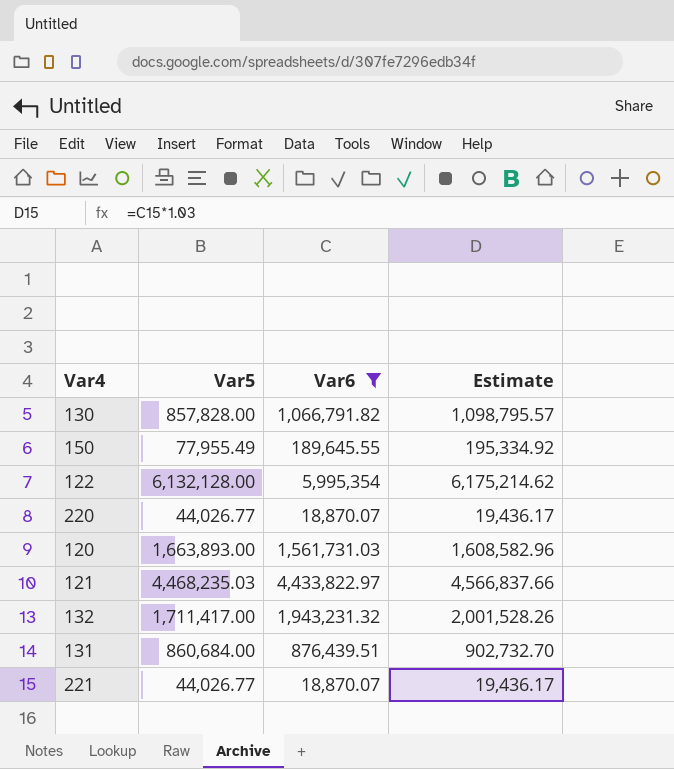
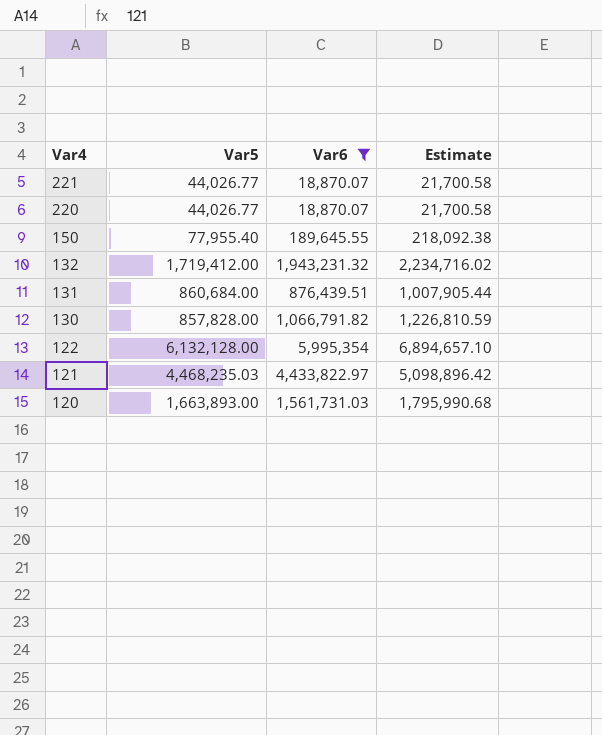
row order: none -> Var4 descending
column Estimate | formula: [Var6] * 1.03 -> [Var6] * 1.15
150 | Var5: 77,955.49 -> 77,955.40
132 | Var5: 1,711,417.00 -> 1,719,412.00

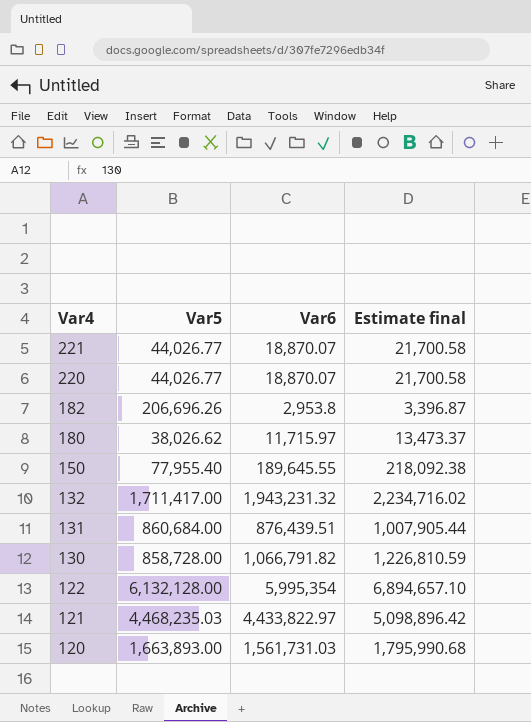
filter: Var6 >= 18,870.07 -> none
column name: Estimate -> Estimate final
132 | Var5: 1,719,412.00 -> 1,711,417.00
130 | Var5: 857,828.00 -> 858,728.00

